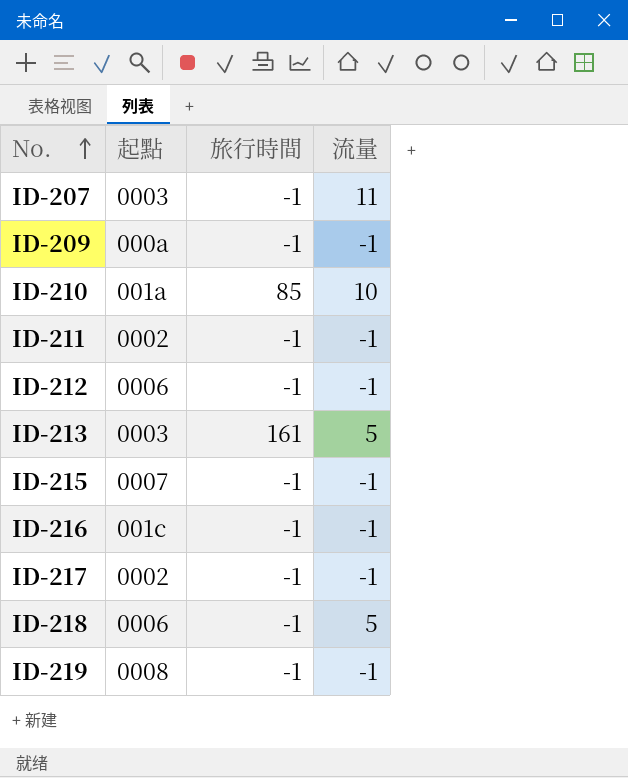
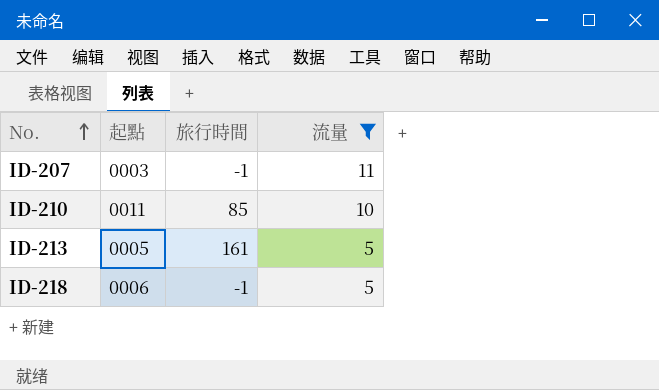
filter: none -> 流量 != -1
ID-210 | 起點: 001a -> 0011
ID-213 | 起點: 0003 -> 0005

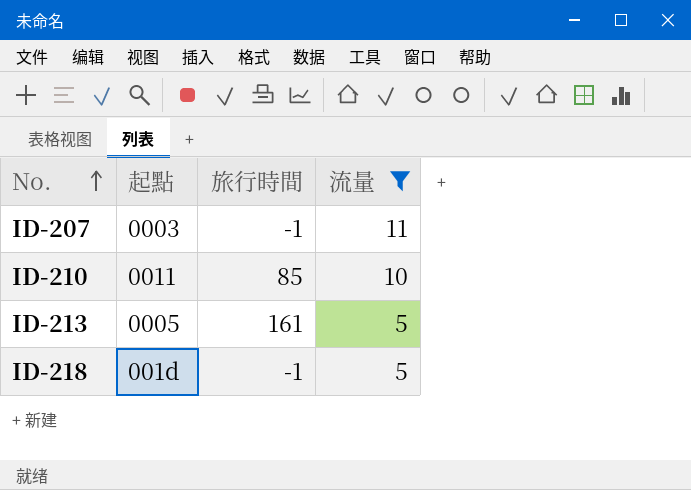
ID-218 | 起點: 0006 -> 001d

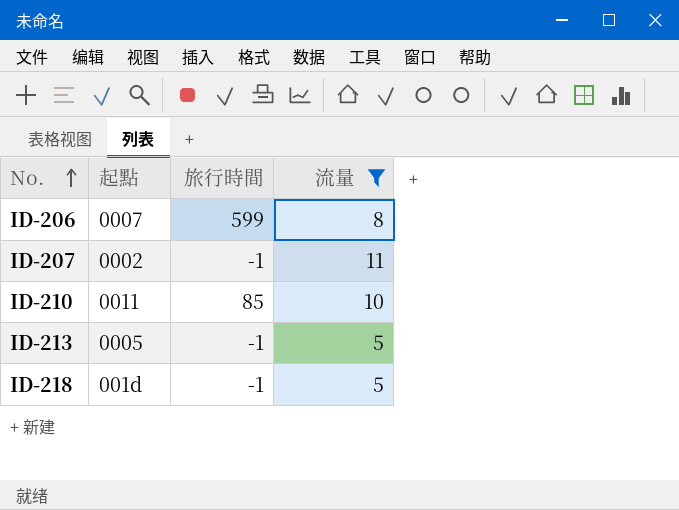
row ID-206: none -> 0007 | 599 | 8
ID-207 | 起點: 0003 -> 0002
ID-213 | 旅行時間: 161 -> -1

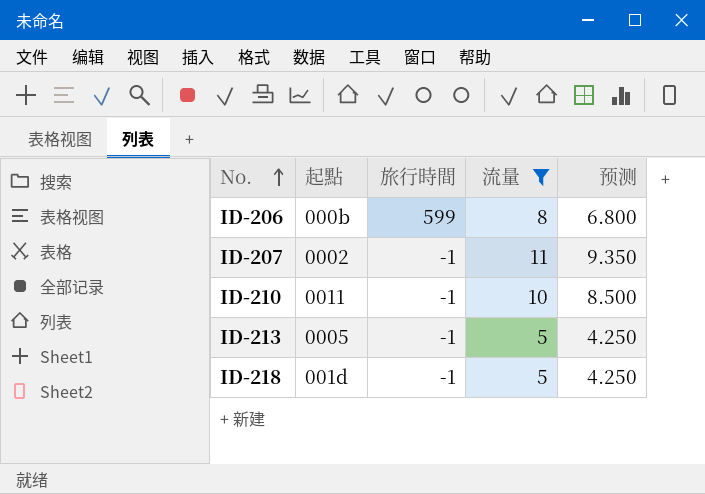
column 预测 | formula: none -> [流量] * 0.85
ID-206 | 起點: 0007 -> 000b
ID-210 | 旅行時間: 85 -> -1

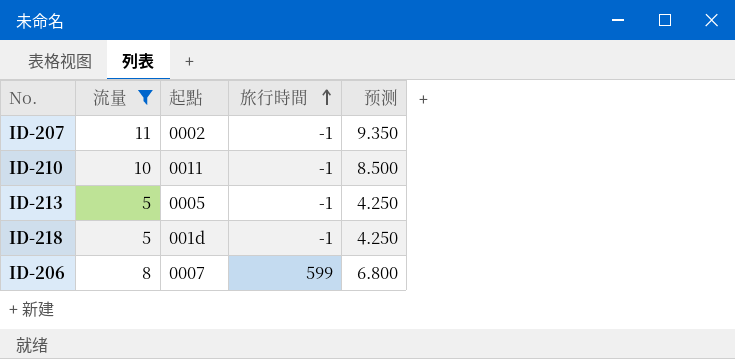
row order: No. ascending -> 旅行時間 ascending
column 流量 | position: 4 -> 2
ID-206 | 起點: 000b -> 0007

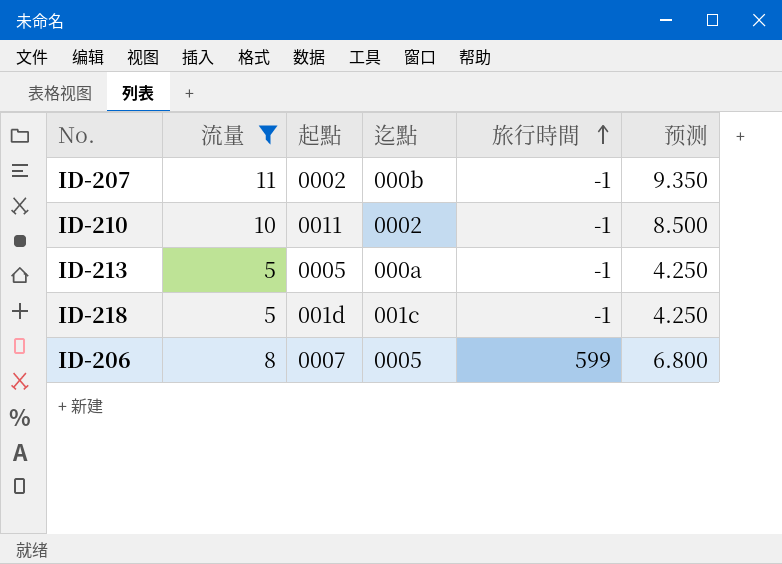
column 迄點 | position: none -> 4

